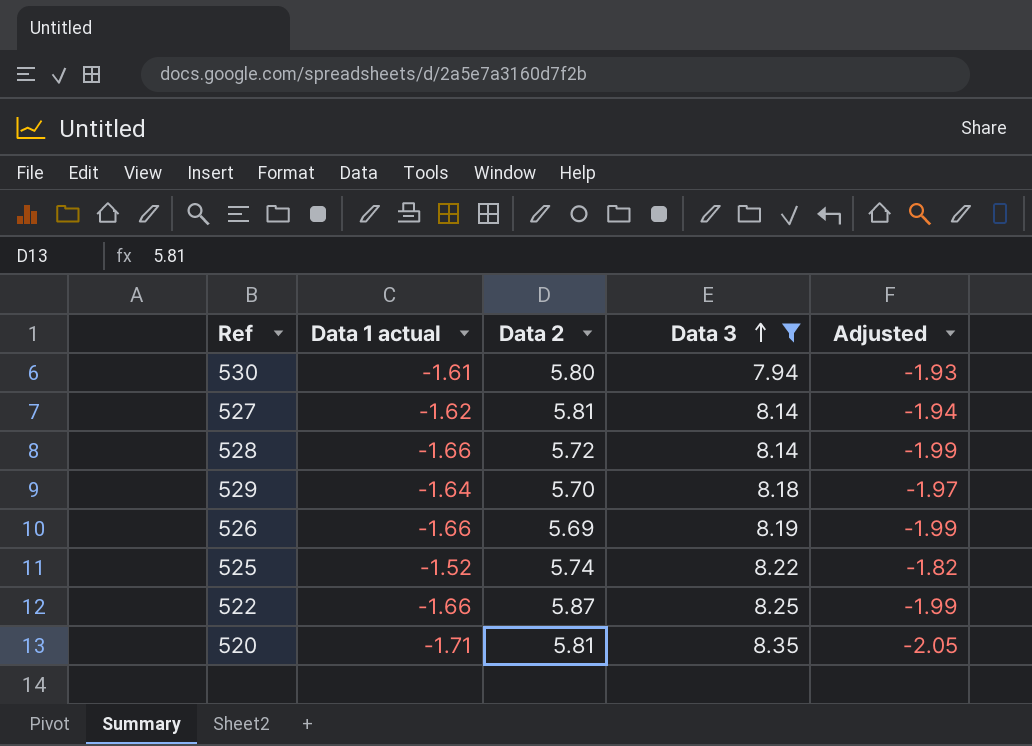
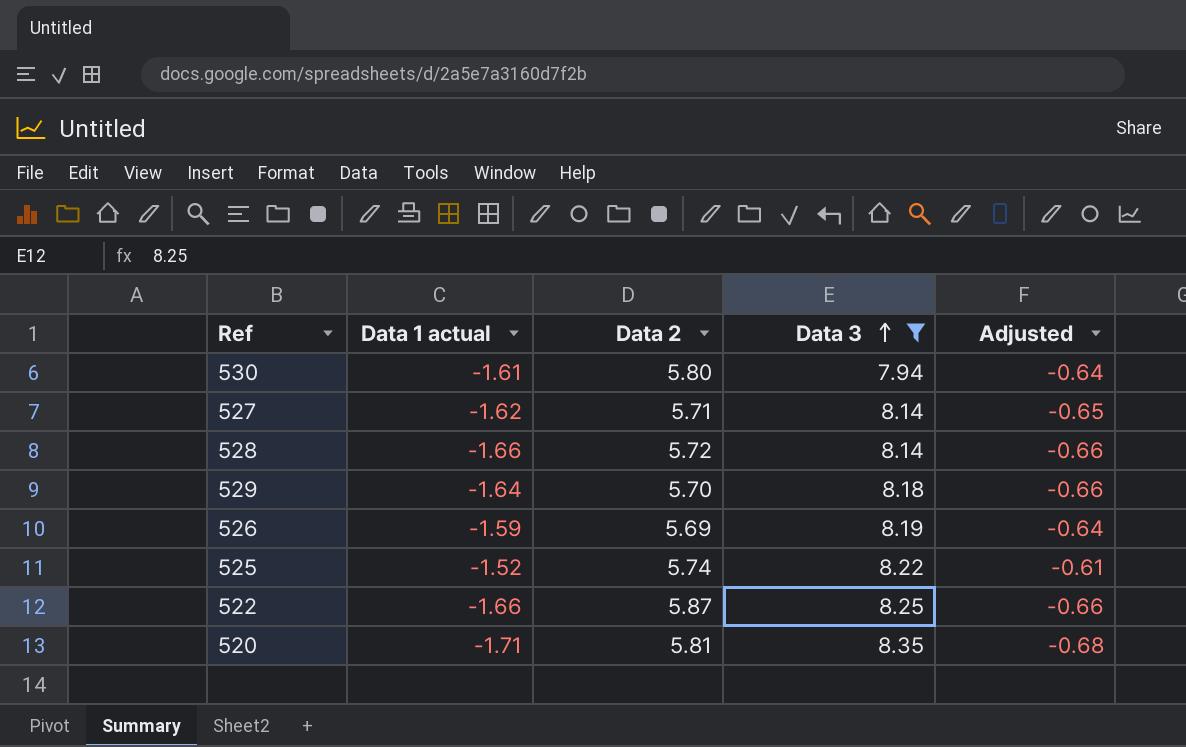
column Adjusted | formula: [Data 1 actual] * 1.2 -> [Data 1 actual] * 0.4
527 | Data 2: 5.81 -> 5.71
526 | Data 1 actual: -1.66 -> -1.59

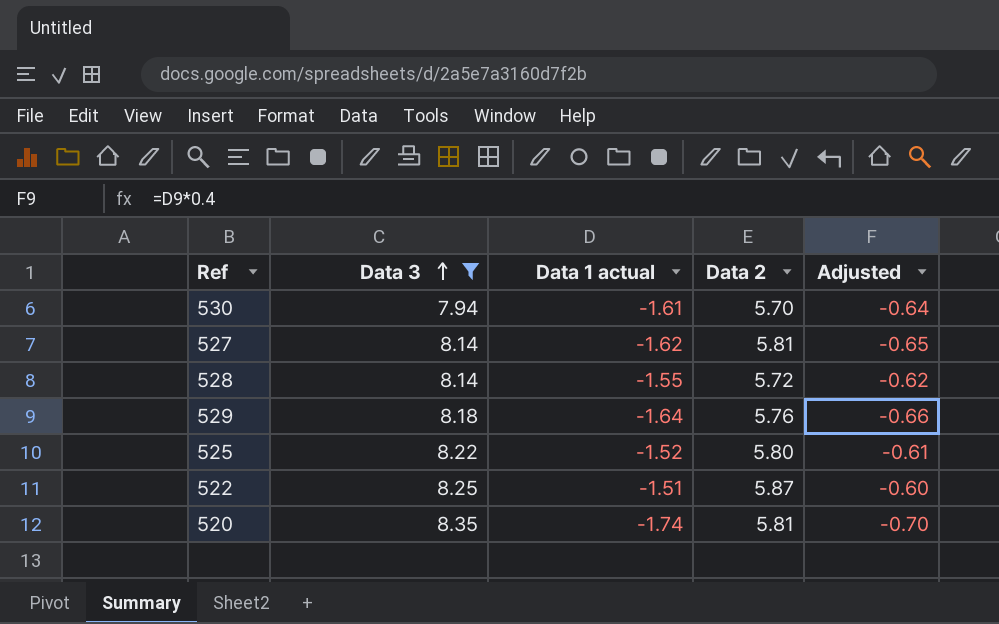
column Data 3 | position: 4 -> 2
row 526: -1.59 | 5.69 | 8.19 | -0.64 -> none
530 | Data 2: 5.80 -> 5.70
527 | Data 2: 5.71 -> 5.81
528 | Data 1 actual: -1.66 -> -1.55
528 | Adjusted: -0.66 -> -0.62
529 | Data 2: 5.70 -> 5.76
525 | Data 2: 5.74 -> 5.80
522 | Data 1 actual: -1.66 -> -1.51
522 | Adjusted: -0.66 -> -0.60
520 | Data 1 actual: -1.71 -> -1.74
520 | Adjusted: -0.68 -> -0.70

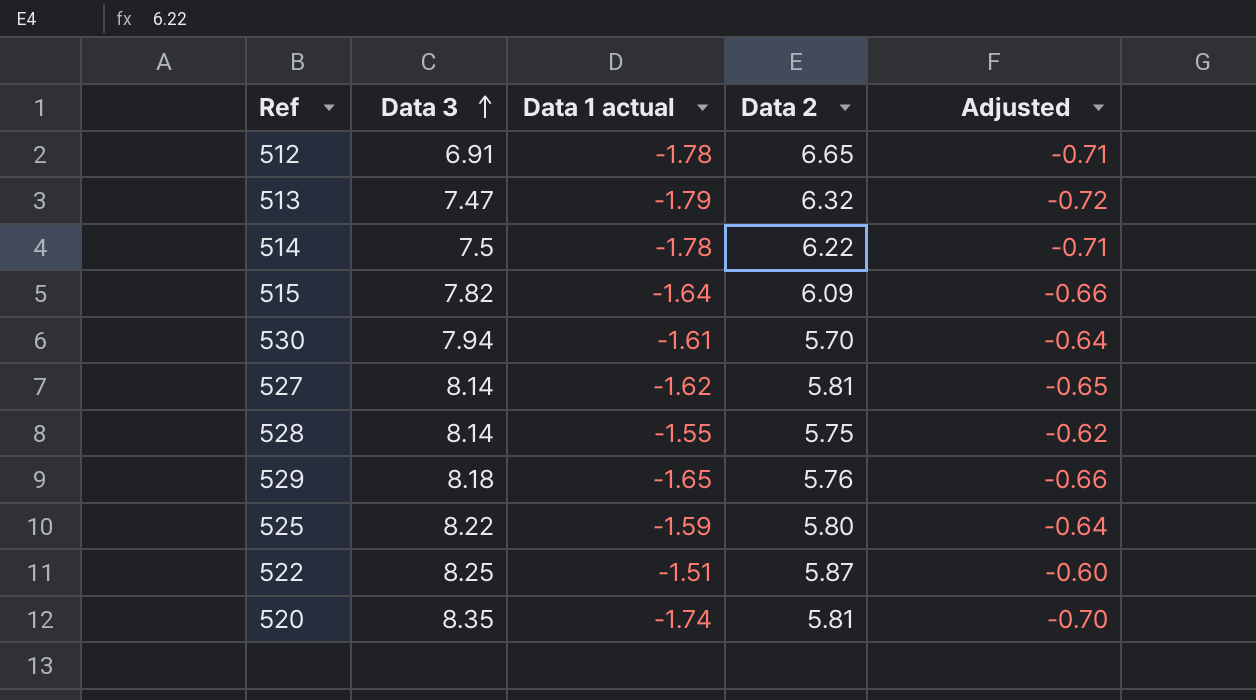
filter: Data 3 >= 7.94 -> none
528 | Data 2: 5.72 -> 5.75
529 | Data 1 actual: -1.64 -> -1.65
525 | Data 1 actual: -1.52 -> -1.59
525 | Adjusted: -0.61 -> -0.64

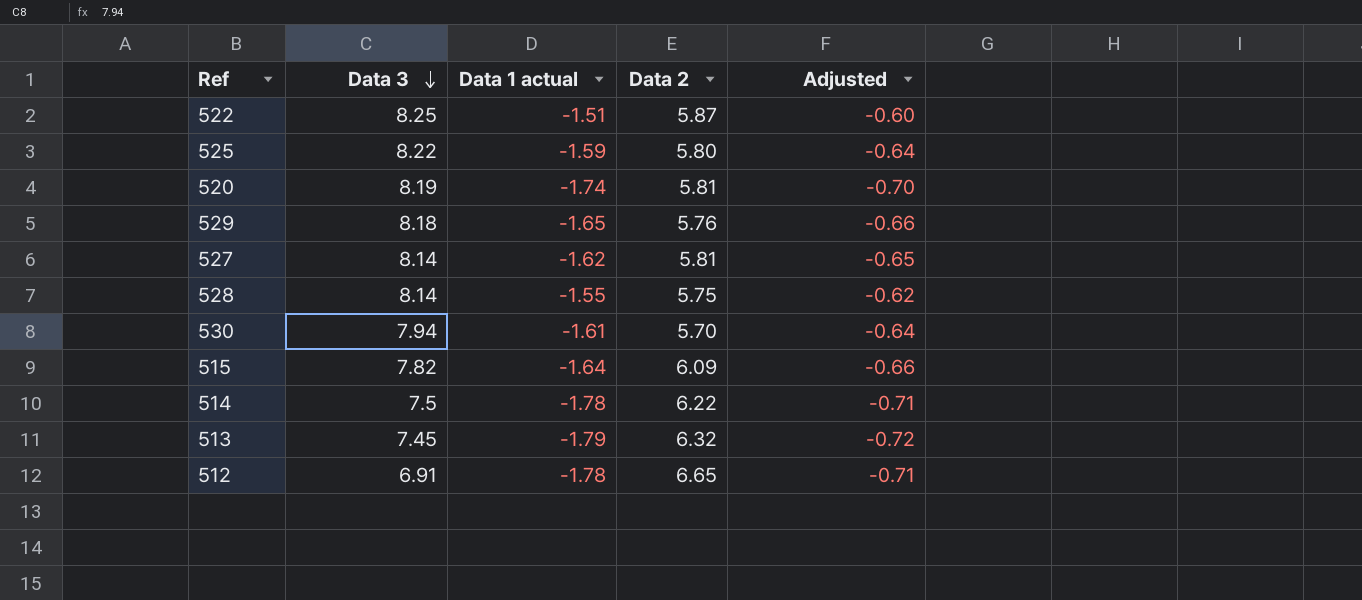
row order: Data 3 ascending -> Data 3 descending
520 | Data 3: 8.35 -> 8.19
513 | Data 3: 7.47 -> 7.45

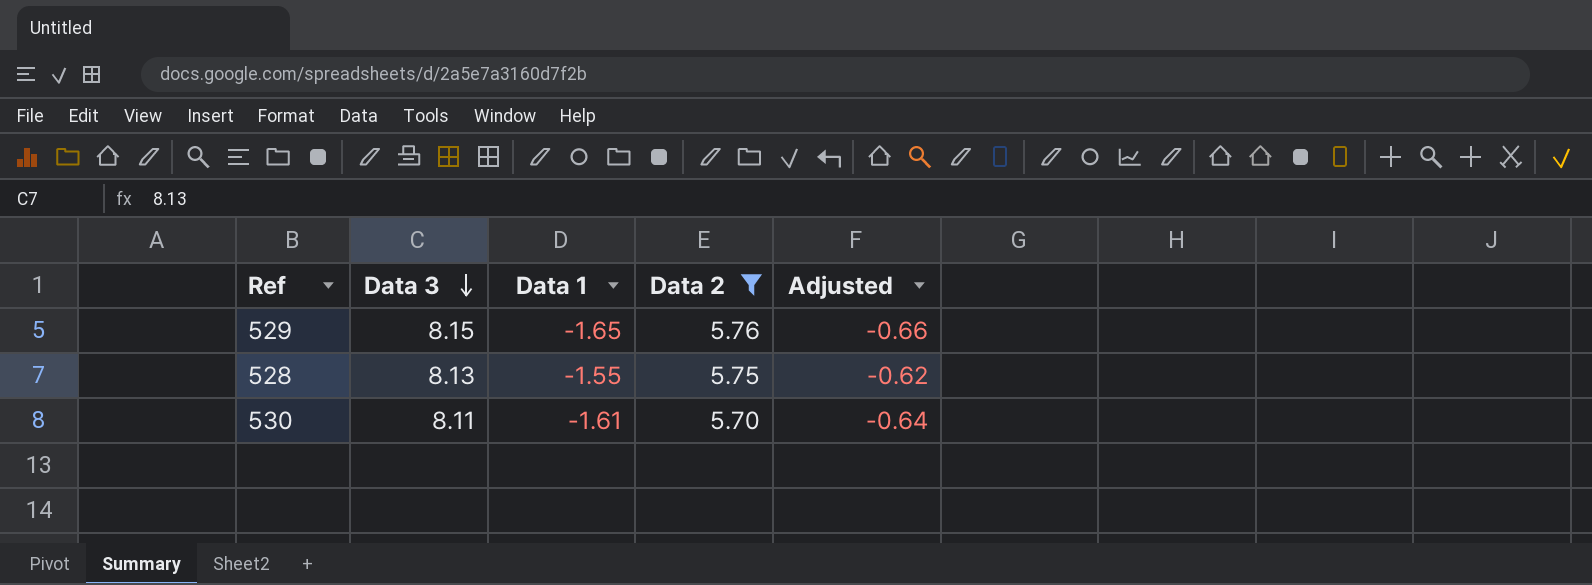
filter: none -> Data 2 <= 5.76
column name: Data 1 actual -> Data 1
529 | Data 3: 8.18 -> 8.15
528 | Data 3: 8.14 -> 8.13
530 | Data 3: 7.94 -> 8.11

